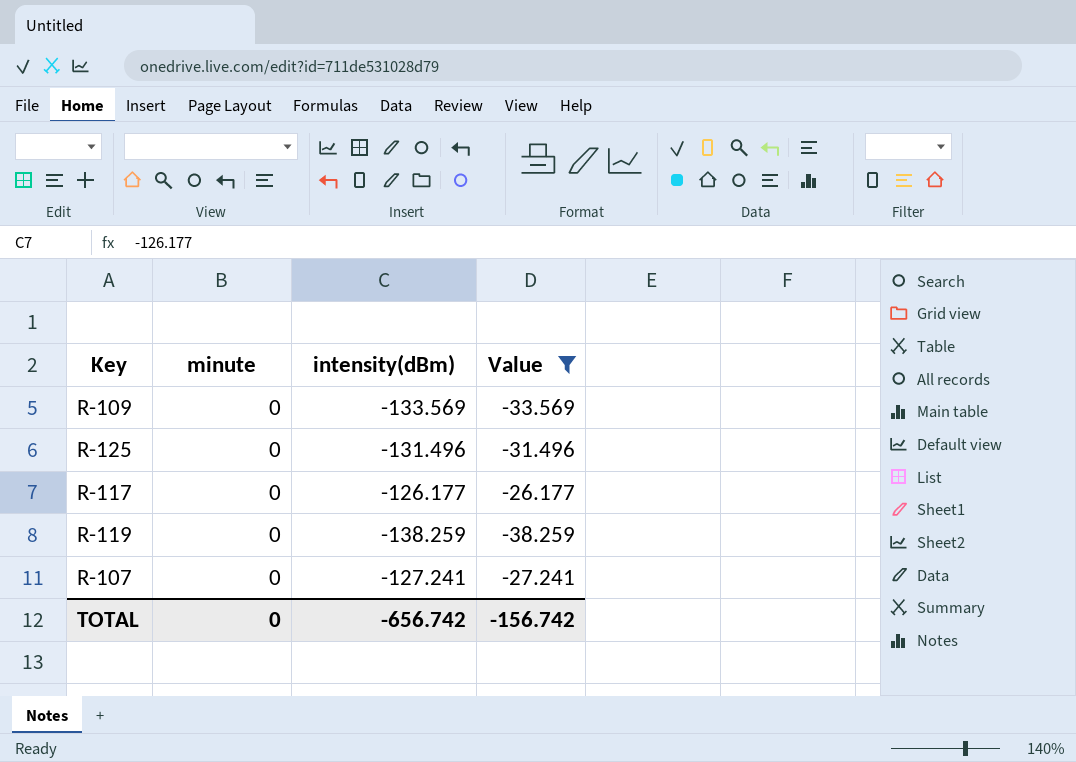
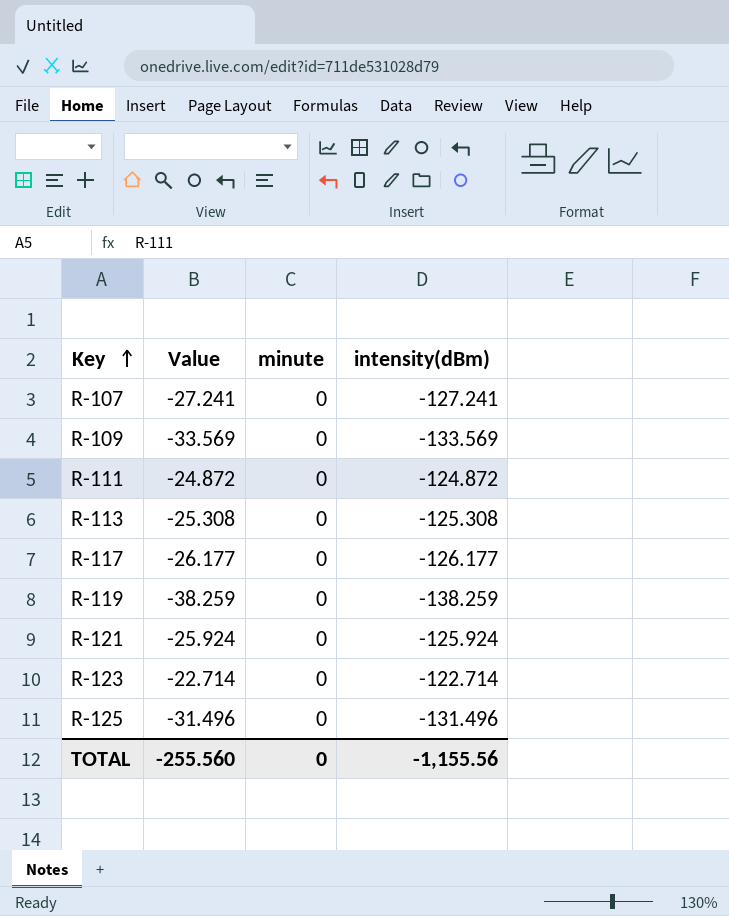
filter: Value <= -26.177 -> none
row order: none -> Key ascending
column Value | position: 4 -> 2
TOTAL | Value: -156.742 -> -255.560
TOTAL | intensity(dBm): -656.742 -> -1,155.56

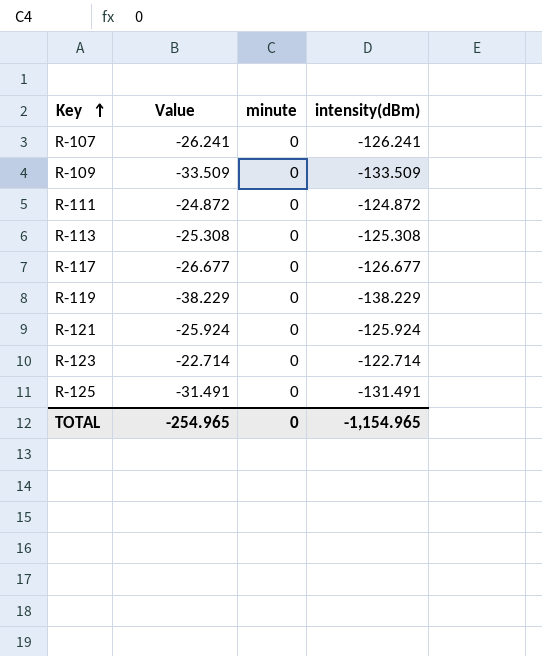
R-107 | Value: -27.241 -> -26.241
R-107 | intensity(dBm): -127.241 -> -126.241
R-109 | Value: -33.569 -> -33.509
R-109 | intensity(dBm): -133.569 -> -133.509
R-117 | Value: -26.177 -> -26.677
R-117 | intensity(dBm): -126.177 -> -126.677
R-119 | Value: -38.259 -> -38.229
R-119 | intensity(dBm): -138.259 -> -138.229
R-125 | Value: -31.496 -> -31.491
R-125 | intensity(dBm): -131.496 -> -131.491
TOTAL | Value: -255.560 -> -254.965
TOTAL | intensity(dBm): -1,155.56 -> -1,154.965

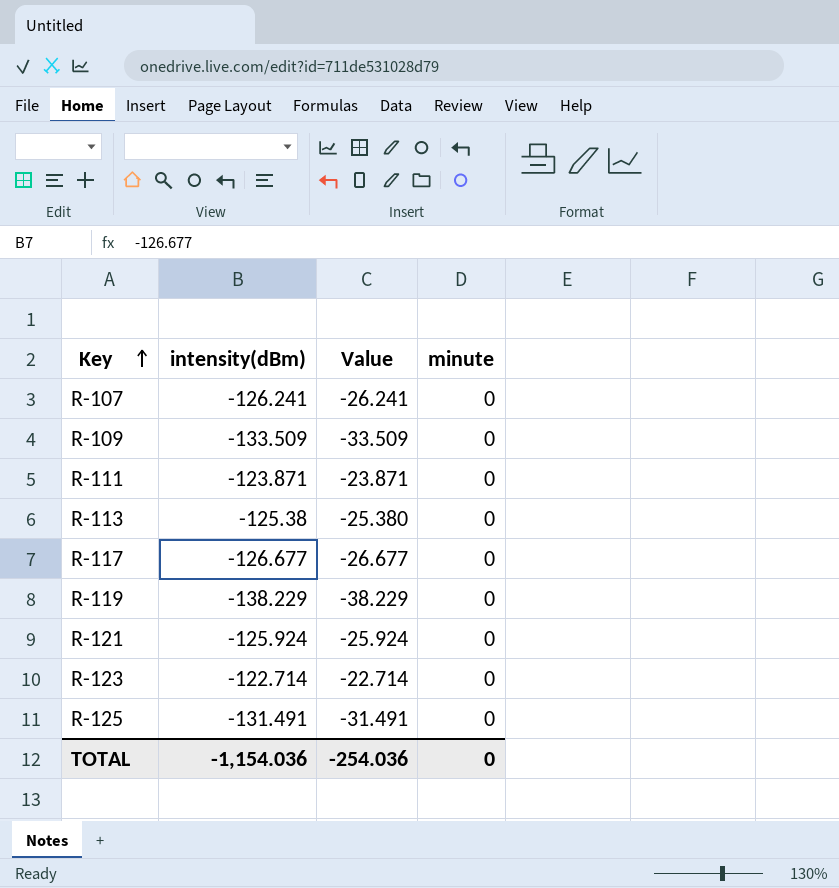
column intensity(dBm) | position: 4 -> 2
R-111 | intensity(dBm): -124.872 -> -123.871
R-111 | Value: -24.872 -> -23.871
R-113 | intensity(dBm): -125.308 -> -125.38
R-113 | Value: -25.308 -> -25.380
TOTAL | intensity(dBm): -1,154.965 -> -1,154.036
TOTAL | Value: -254.965 -> -254.036

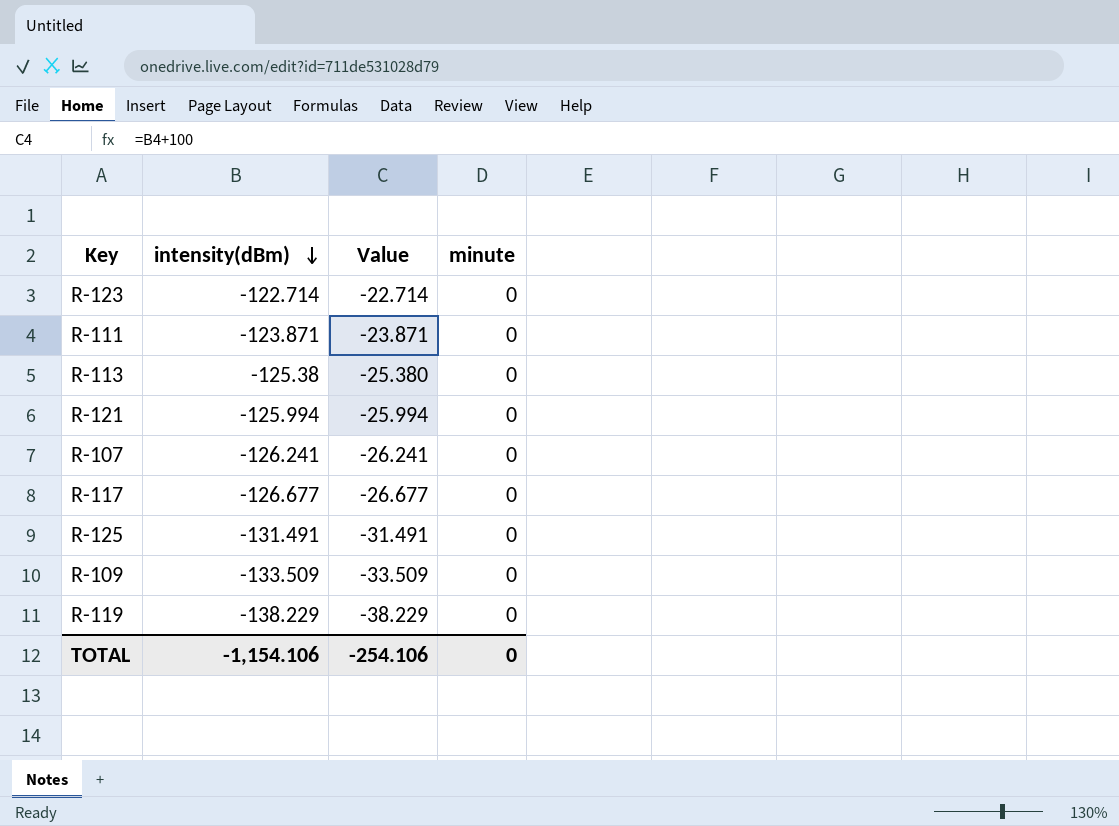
row order: Key ascending -> intensity(dBm) descending
R-121 | intensity(dBm): -125.924 -> -125.994
R-121 | Value: -25.924 -> -25.994
TOTAL | intensity(dBm): -1,154.036 -> -1,154.106
TOTAL | Value: -254.036 -> -254.106

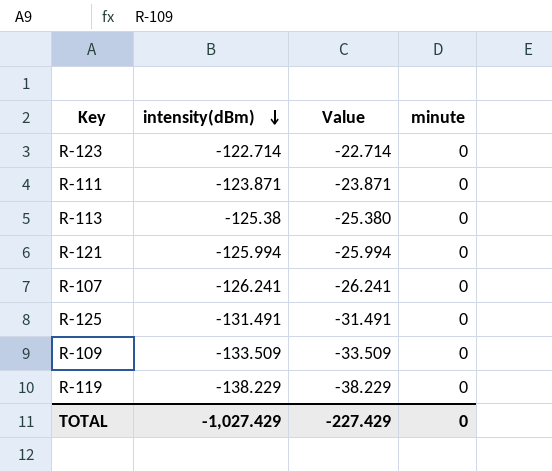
row R-117: -126.677 | -26.677 | 0 -> none
TOTAL | intensity(dBm): -1,154.106 -> -1,027.429
TOTAL | Value: -254.106 -> -227.429

